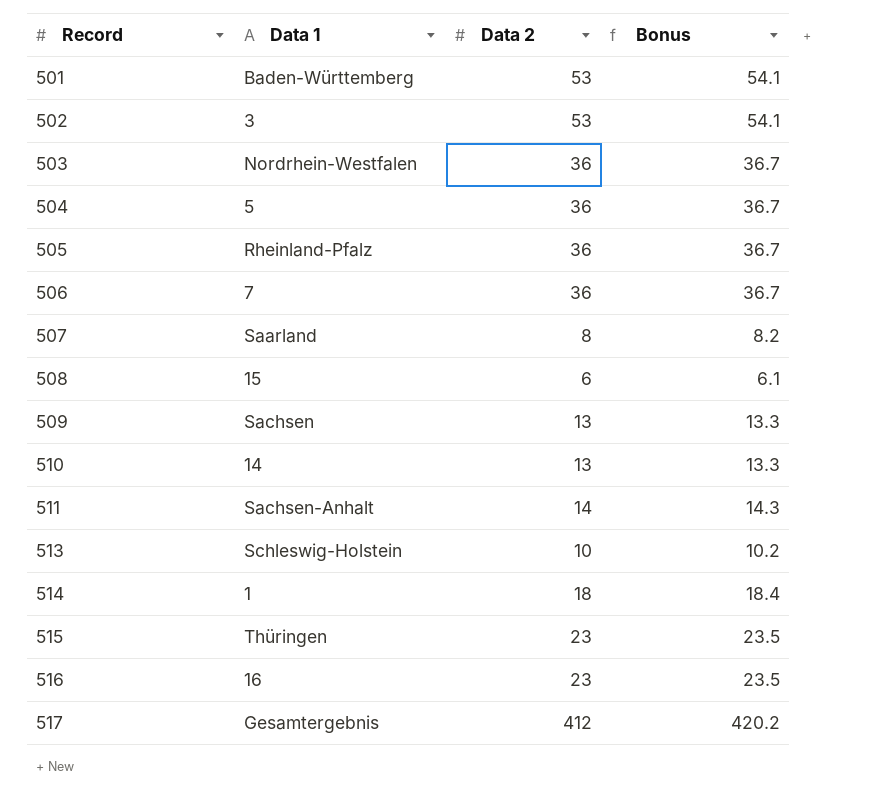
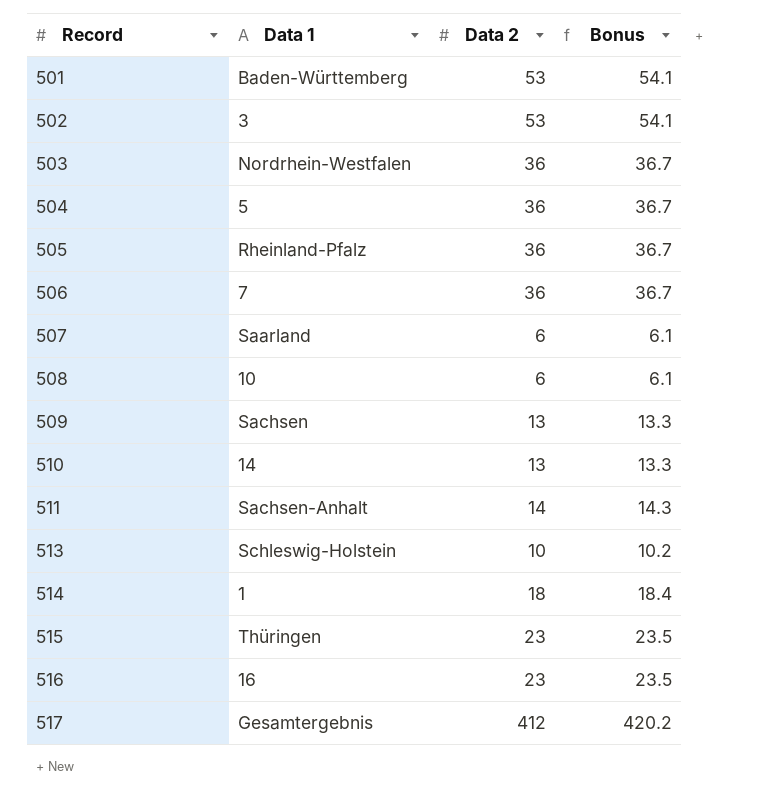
507 | Data 2: 8 -> 6
507 | Bonus: 8.2 -> 6.1
508 | Data 1: 15 -> 10

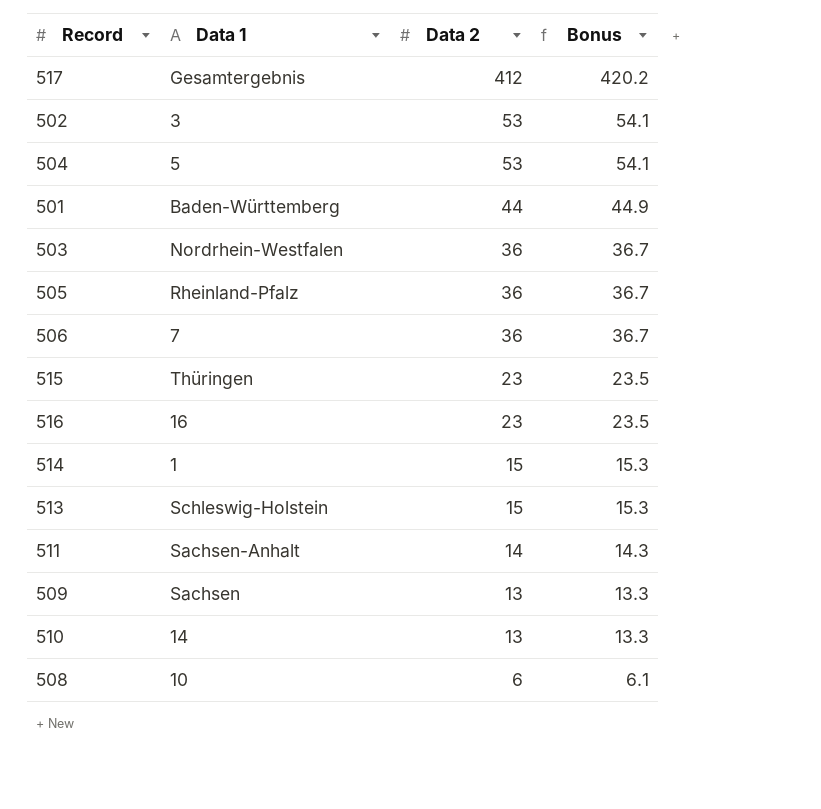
row order: Record ascending -> Data 2 descending
row 507: Saarland | 6 | 6.1 -> none
504 | Data 2: 36 -> 53
504 | Bonus: 36.7 -> 54.1
501 | Data 2: 53 -> 44
501 | Bonus: 54.1 -> 44.9
514 | Data 2: 18 -> 15
514 | Bonus: 18.4 -> 15.3
513 | Data 2: 10 -> 15
513 | Bonus: 10.2 -> 15.3

